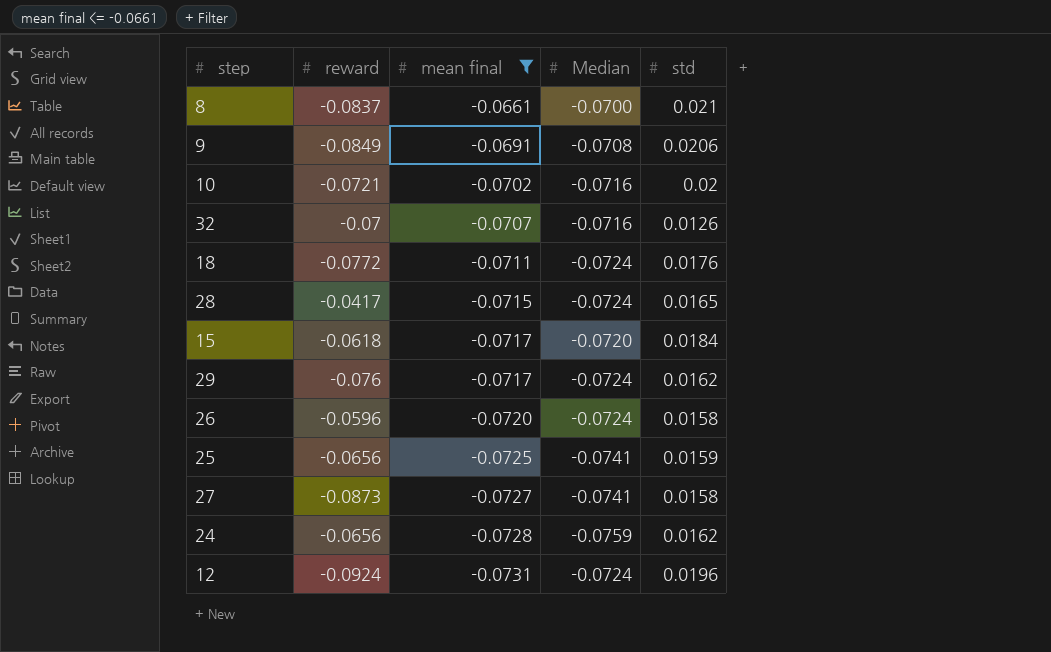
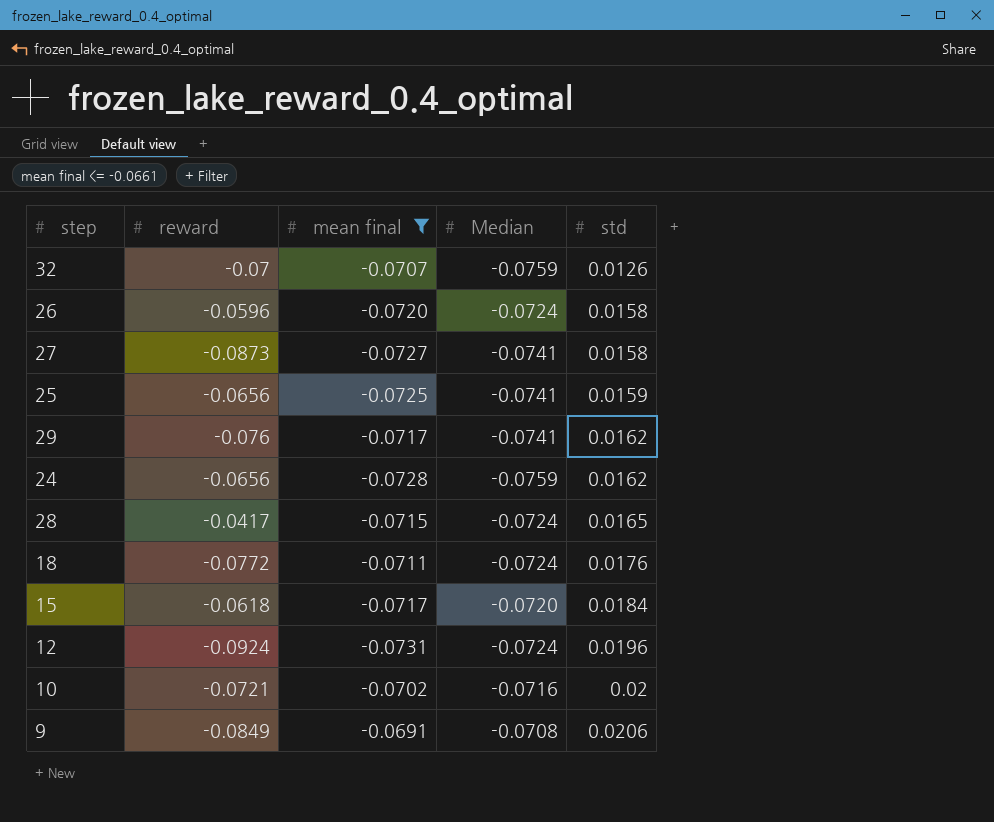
row order: mean final descending -> std ascending
row 8: -0.0837 | -0.0661 | -0.0700 | 0.021 -> none
32 | Median: -0.0716 -> -0.0759
29 | Median: -0.0724 -> -0.0741

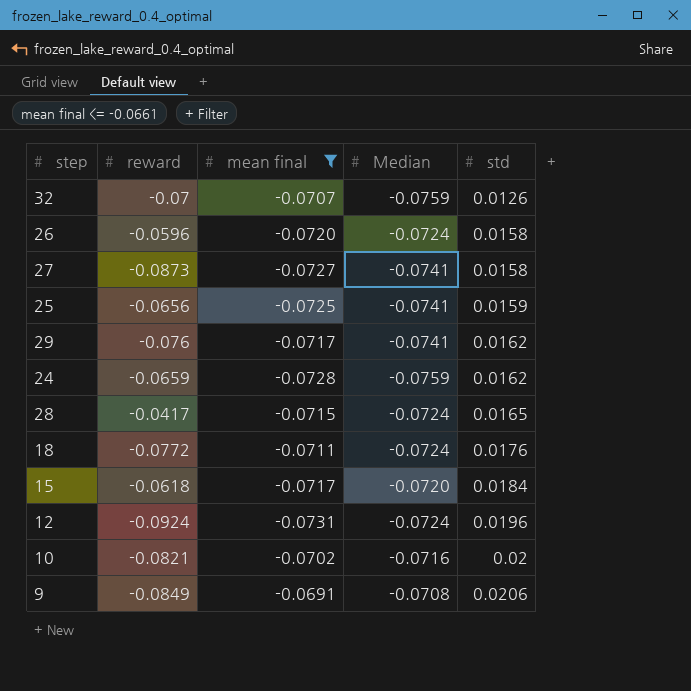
24 | reward: -0.0656 -> -0.0659
10 | reward: -0.0721 -> -0.0821

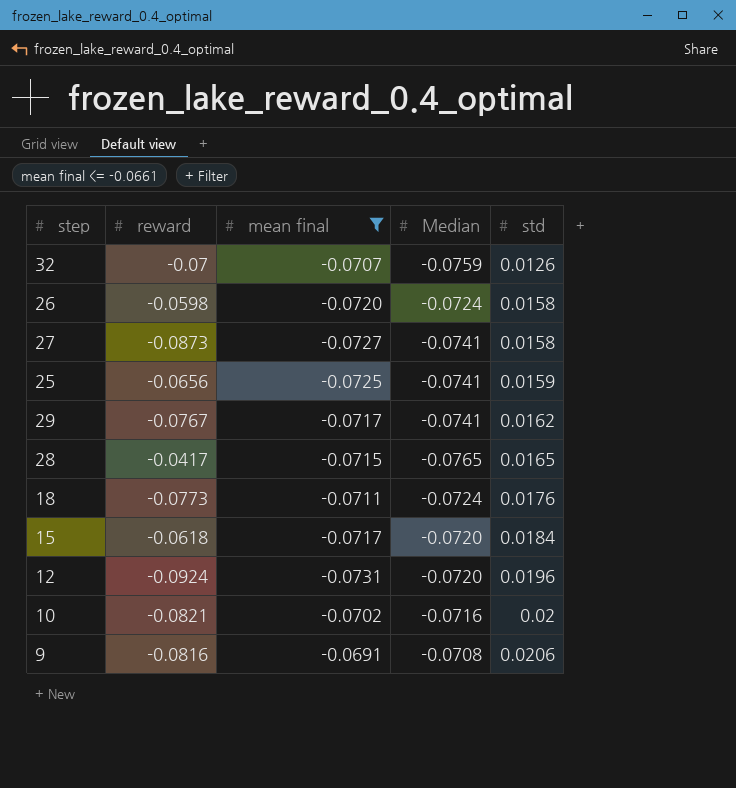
row 24: -0.0659 | -0.0728 | -0.0759 | 0.0162 -> none
26 | reward: -0.0596 -> -0.0598
29 | reward: -0.076 -> -0.0767
28 | Median: -0.0724 -> -0.0765
18 | reward: -0.0772 -> -0.0773
12 | Median: -0.0724 -> -0.0720
9 | reward: -0.0849 -> -0.0816

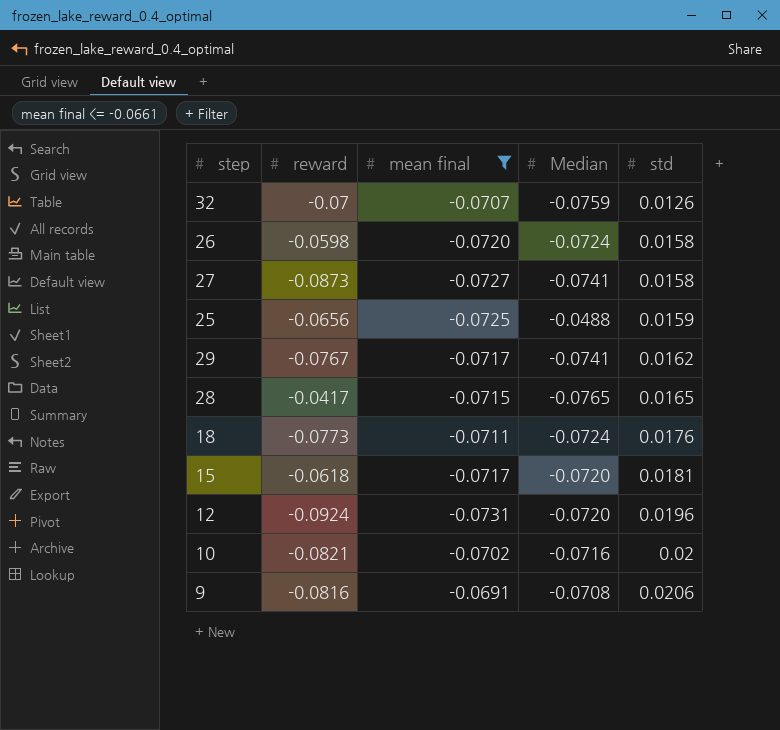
25 | Median: -0.0741 -> -0.0488
15 | std: 0.0184 -> 0.0181

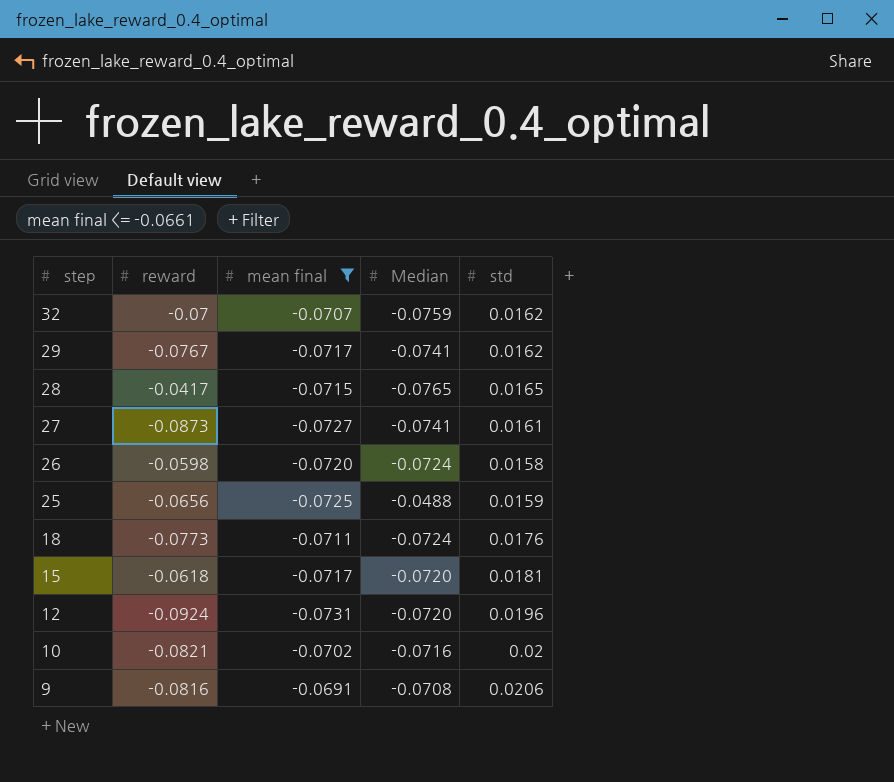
row order: std ascending -> step descending
32 | std: 0.0126 -> 0.0162
27 | std: 0.0158 -> 0.0161

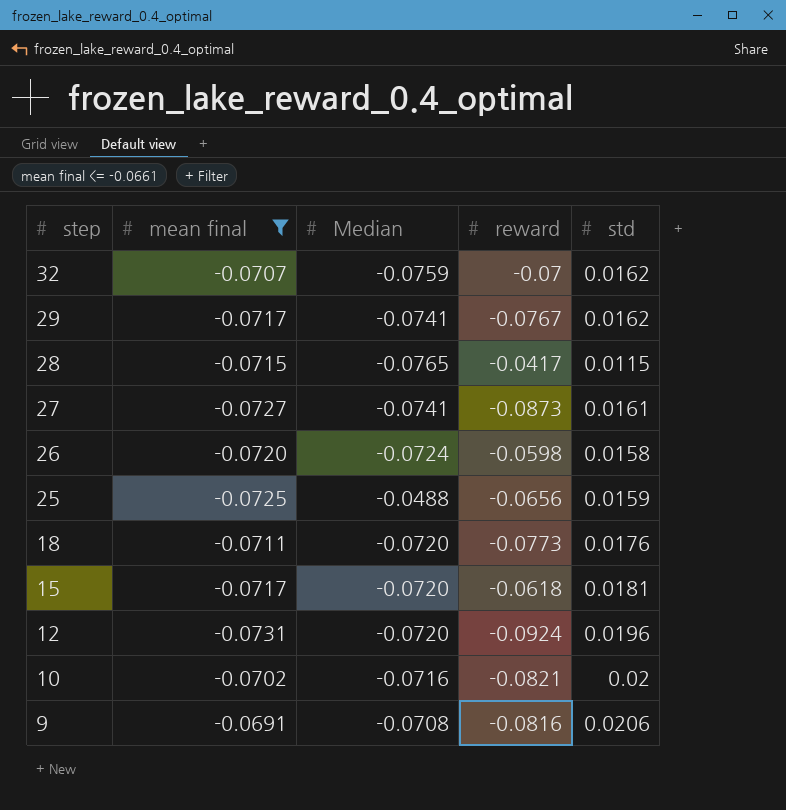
column reward | position: 2 -> 4
28 | std: 0.0165 -> 0.0115
18 | Median: -0.0724 -> -0.0720

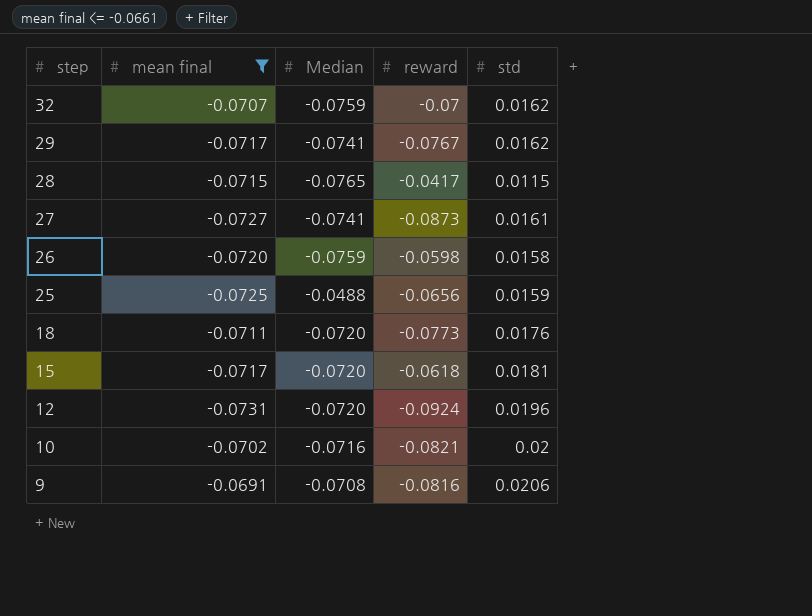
26 | Median: -0.0724 -> -0.0759

